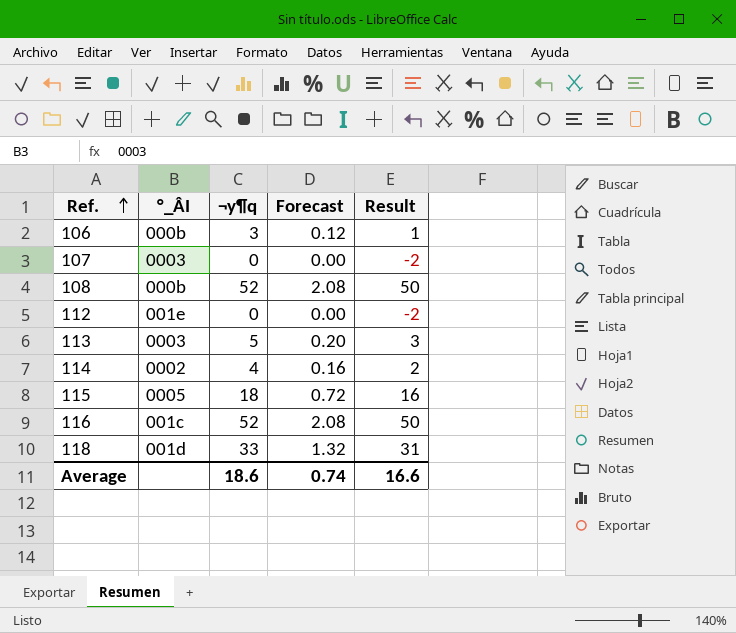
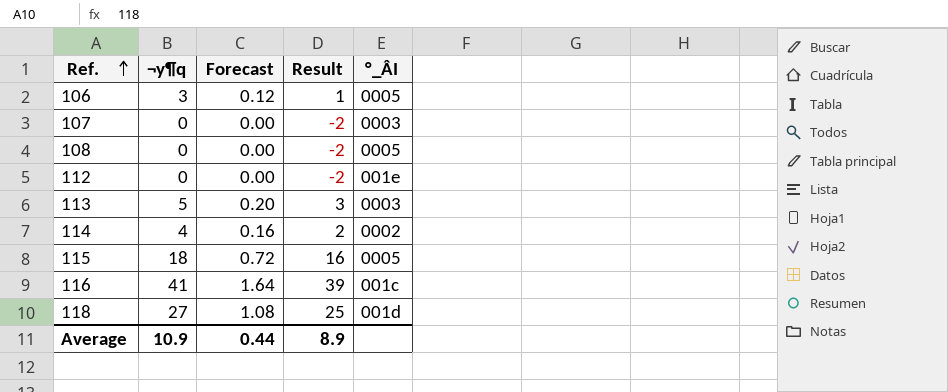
column °_ÂI | position: 2 -> 5
106 | °_ÂI: 000b -> 0005
108 | ¬y¶q: 52 -> 0
108 | Forecast: 2.08 -> 0.00
108 | Result: 50 -> -2
108 | °_ÂI: 000b -> 0005
116 | ¬y¶q: 52 -> 41
116 | Forecast: 2.08 -> 1.64
116 | Result: 50 -> 39
118 | ¬y¶q: 33 -> 27
118 | Forecast: 1.32 -> 1.08
118 | Result: 31 -> 25
Average | ¬y¶q: 18.6 -> 10.9
Average | Forecast: 0.74 -> 0.44
Average | Result: 16.6 -> 8.9

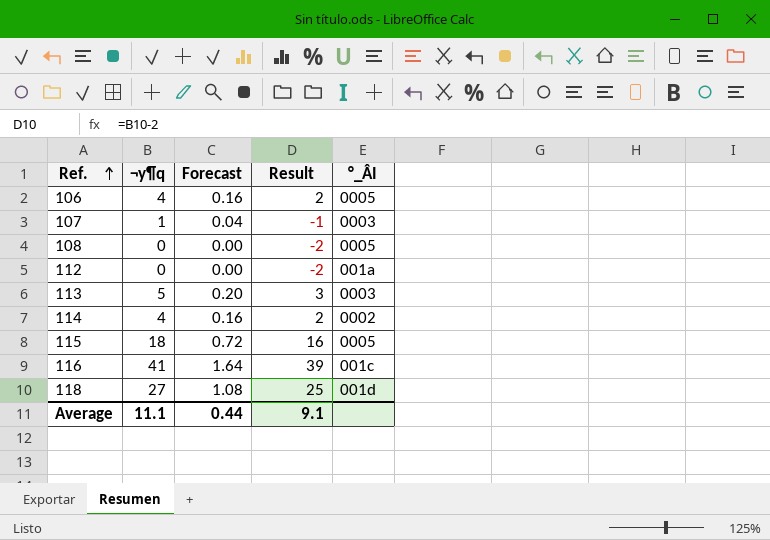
106 | ¬y¶q: 3 -> 4
106 | Forecast: 0.12 -> 0.16
106 | Result: 1 -> 2
107 | ¬y¶q: 0 -> 1
107 | Forecast: 0.00 -> 0.04
107 | Result: -2 -> -1
112 | °_ÂI: 001e -> 001a
Average | ¬y¶q: 10.9 -> 11.1
Average | Result: 8.9 -> 9.1

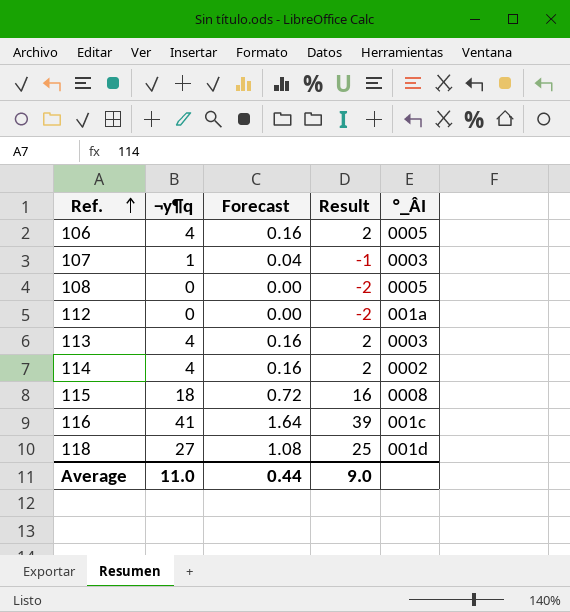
113 | ¬y¶q: 5 -> 4
113 | Forecast: 0.20 -> 0.16
113 | Result: 3 -> 2
115 | °_ÂI: 0005 -> 0008
Average | ¬y¶q: 11.1 -> 11.0
Average | Result: 9.1 -> 9.0

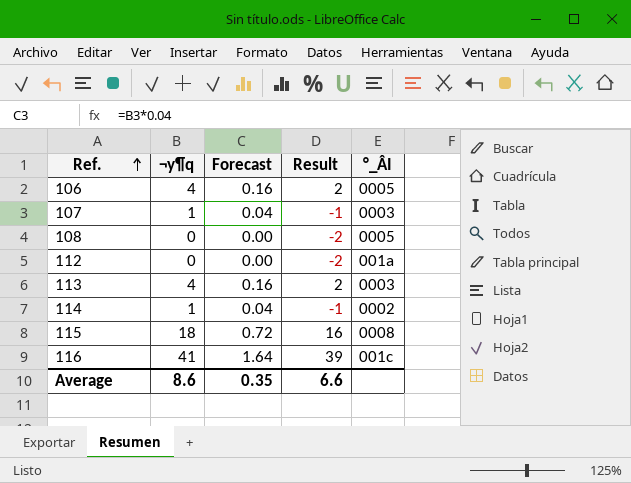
row 118: 27 | 1.08 | 25 | 001d -> none
114 | ¬y¶q: 4 -> 1
114 | Forecast: 0.16 -> 0.04
114 | Result: 2 -> -1
Average | ¬y¶q: 11.0 -> 8.6
Average | Forecast: 0.44 -> 0.35
Average | Result: 9.0 -> 6.6

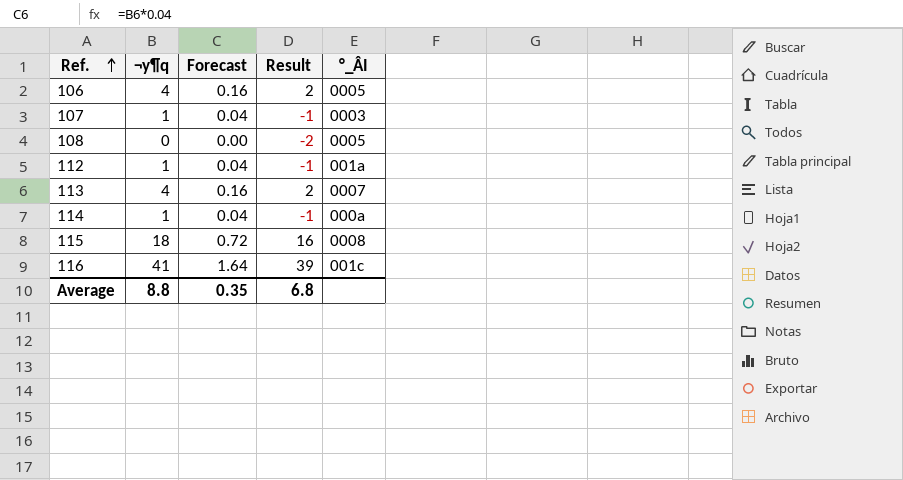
112 | ¬y¶q: 0 -> 1
112 | Forecast: 0.00 -> 0.04
112 | Result: -2 -> -1
113 | °_ÂI: 0003 -> 0007
114 | °_ÂI: 0002 -> 000a
Average | ¬y¶q: 8.6 -> 8.8
Average | Result: 6.6 -> 6.8

